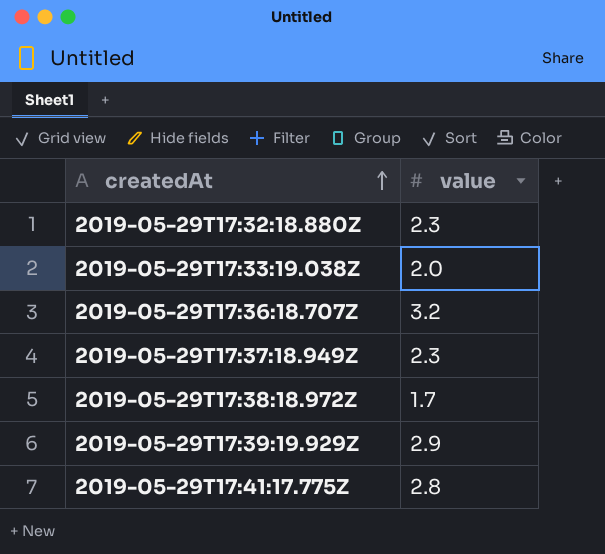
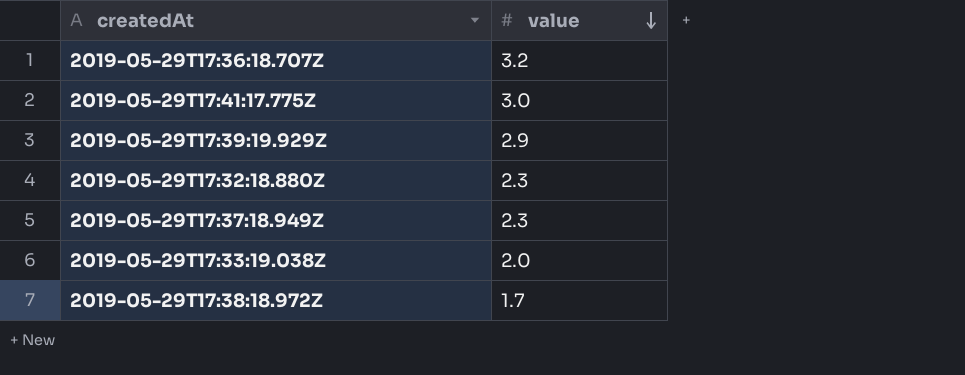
row order: createdAt ascending -> value descending
2019-05-29T17:41:17.775Z | value: 2.8 -> 3.0

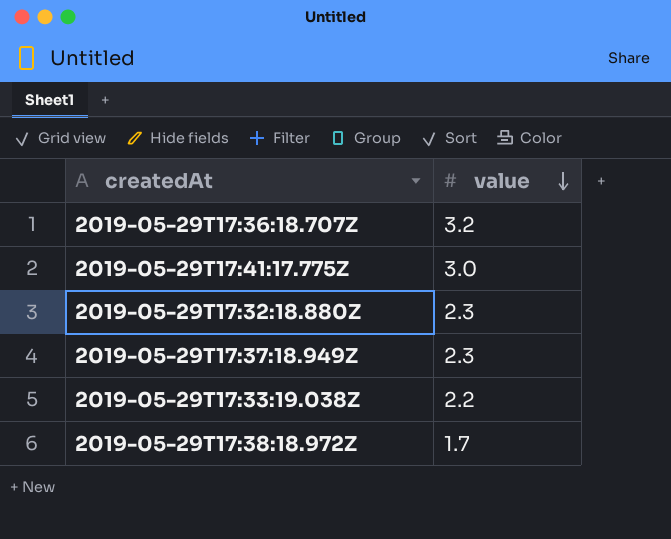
row 2019-05-29T17:39:19.929Z: 2.9 -> none
2019-05-29T17:33:19.038Z | value: 2.0 -> 2.2

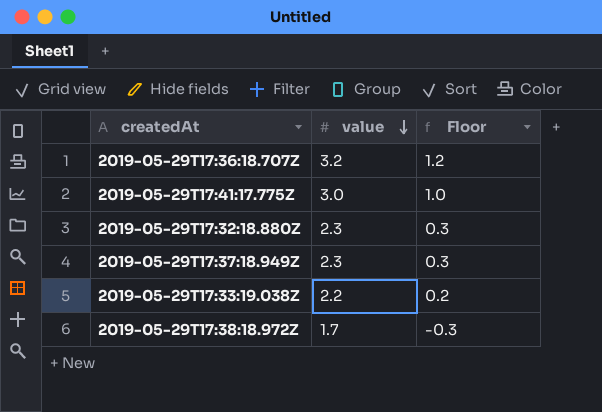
column Floor | formula: none -> [value] - 2

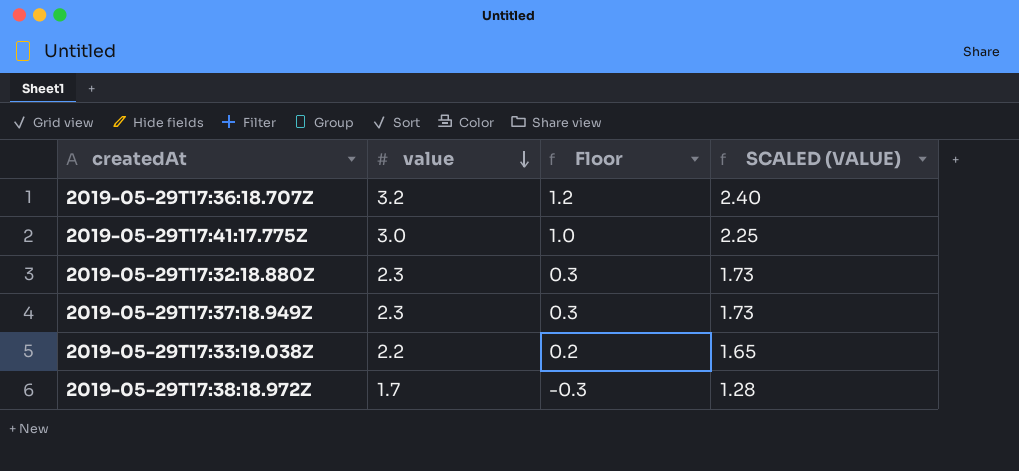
column SCALED (VALUE) | formula: none -> [value] * 0.75

